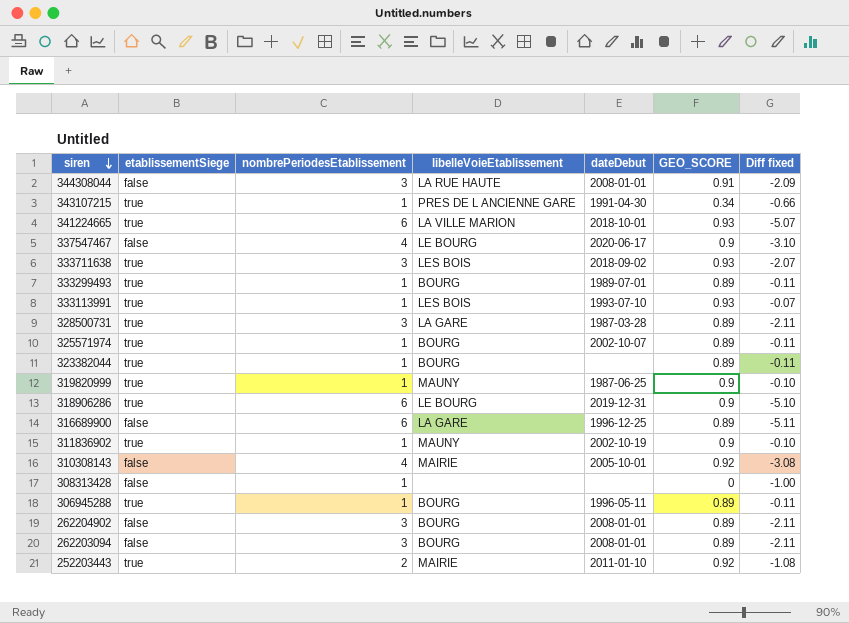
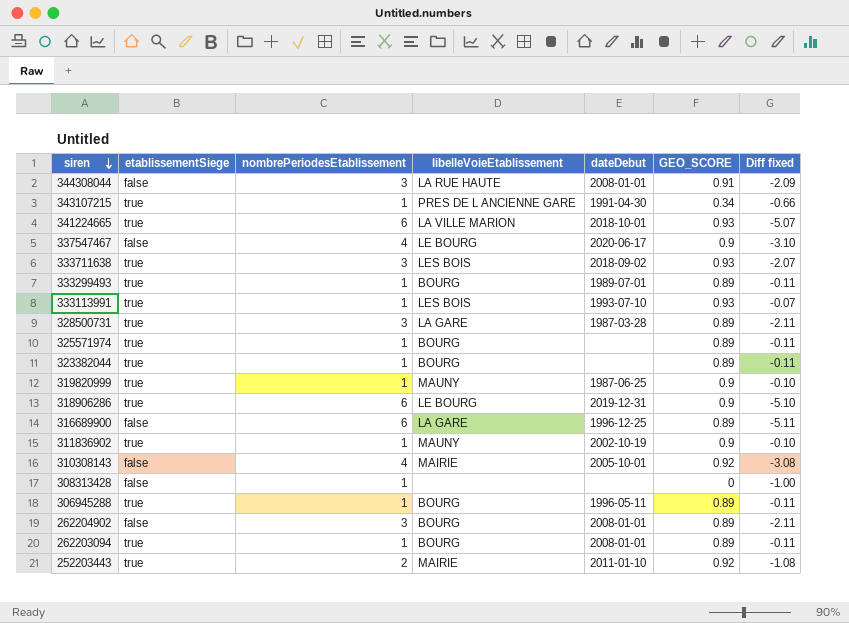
325571974 | dateDebut: 2002-10-07 -> none
262203094 | etablissementSiege: false -> true
262203094 | nombrePeriodesEtablissement: 3 -> 1
262203094 | Diff fixed: -2.11 -> -0.11

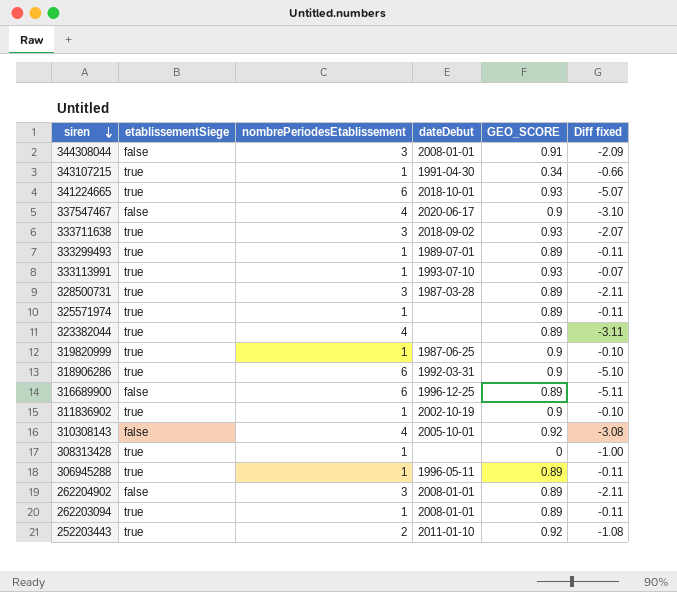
column libelleVoieEtablissement | position: 4 -> none
323382044 | nombrePeriodesEtablissement: 1 -> 4
323382044 | Diff fixed: -0.11 -> -3.11
318906286 | dateDebut: 2019-12-31 -> 1992-03-31
308313428 | etablissementSiege: false -> true

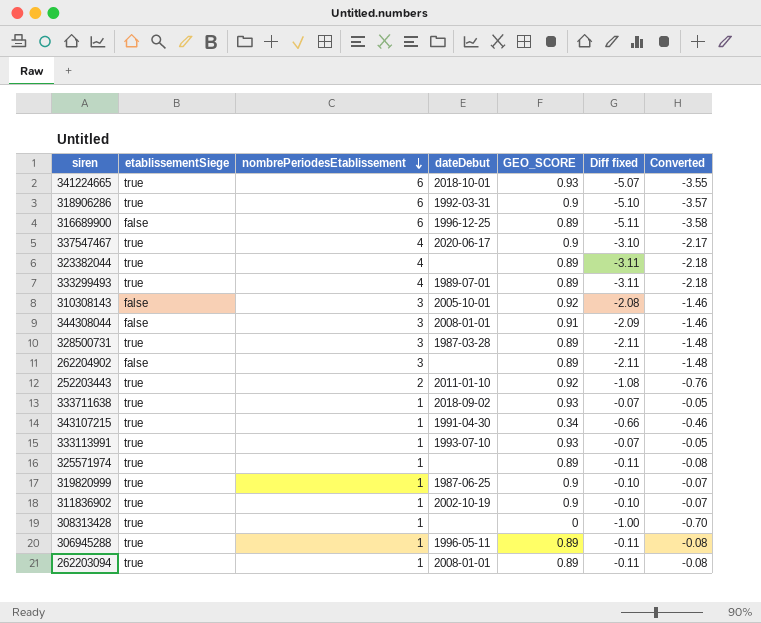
row order: siren descending -> nombrePeriodesEtablissement descending
column Converted | formula: none -> [Diff fixed] * 0.7
337547467 | etablissementSiege: false -> true
333299493 | nombrePeriodesEtablissement: 1 -> 4
333299493 | Diff fixed: -0.11 -> -3.11
310308143 | nombrePeriodesEtablissement: 4 -> 3
310308143 | Diff fixed: -3.08 -> -2.08
262204902 | dateDebut: 2008-01-01 -> none
333711638 | nombrePeriodesEtablissement: 3 -> 1
333711638 | Diff fixed: -2.07 -> -0.07

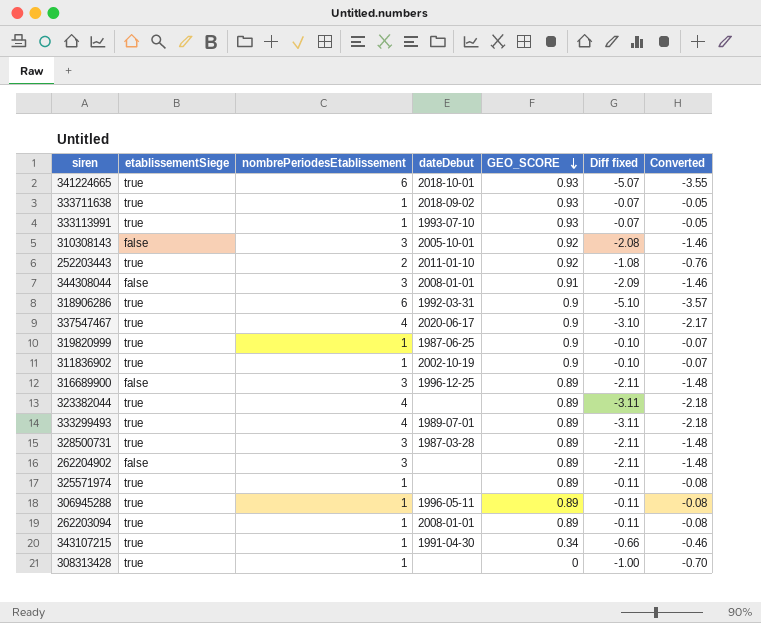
row order: nombrePeriodesEtablissement descending -> GEO_SCORE descending
316689900 | nombrePeriodesEtablissement: 6 -> 3
316689900 | Diff fixed: -5.11 -> -2.11
316689900 | Converted: -3.58 -> -1.48

